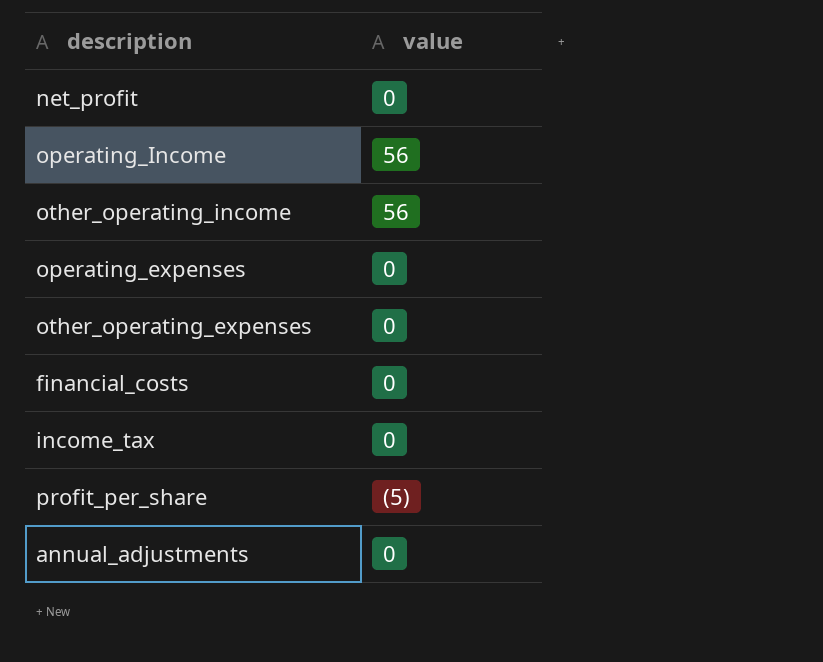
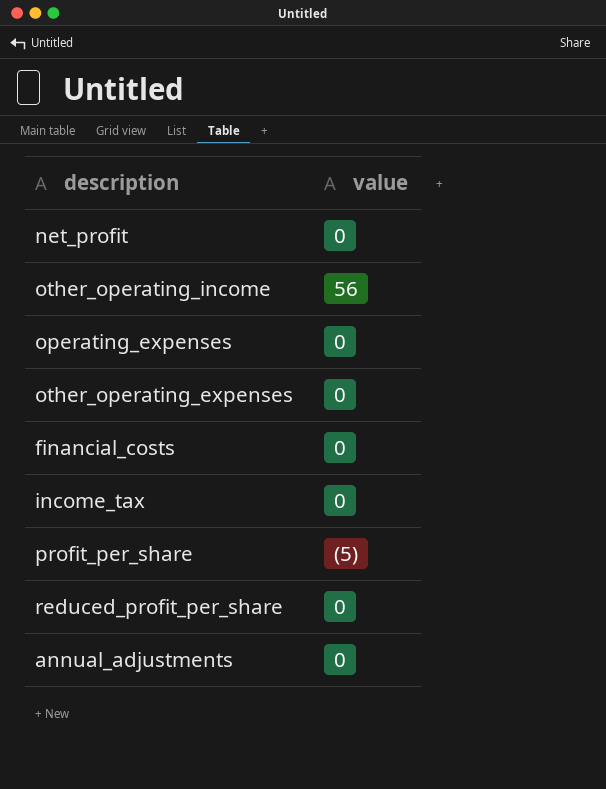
row operating_Income: 56 -> none
row reduced_profit_per_share: none -> 0

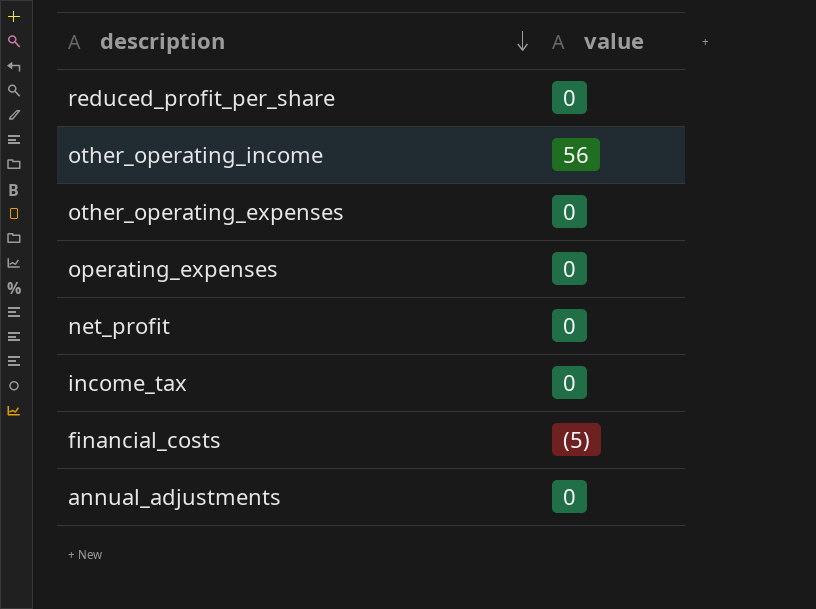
row order: none -> description descending
row profit_per_share: (5) -> none
financial_costs | value: 0 -> (5)

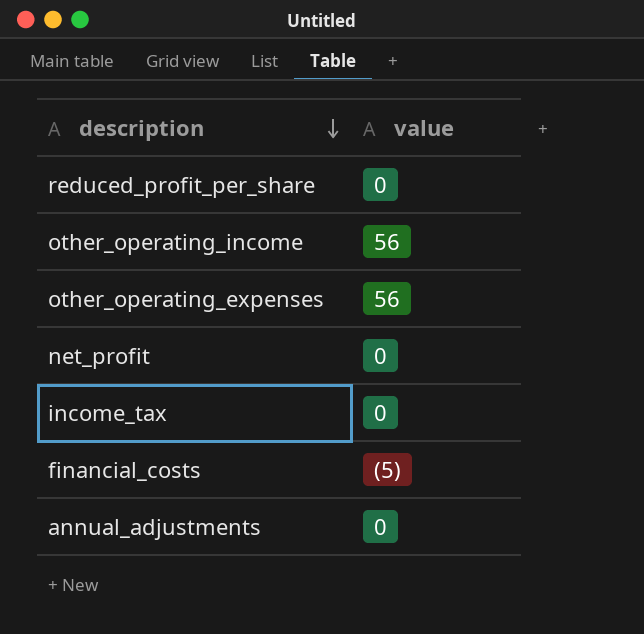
row operating_expenses: 0 -> none
other_operating_expenses | value: 0 -> 56

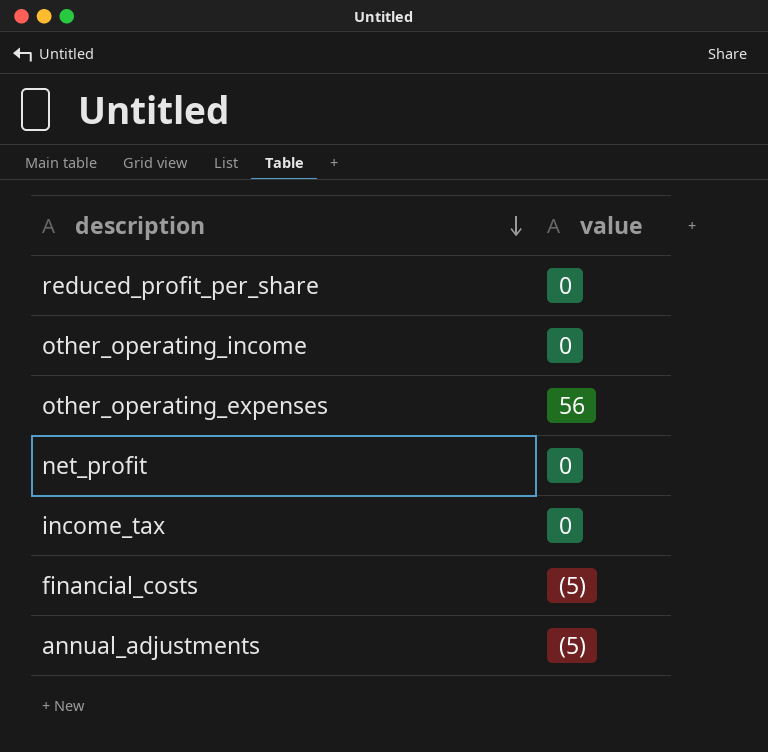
other_operating_income | value: 56 -> 0
annual_adjustments | value: 0 -> (5)

